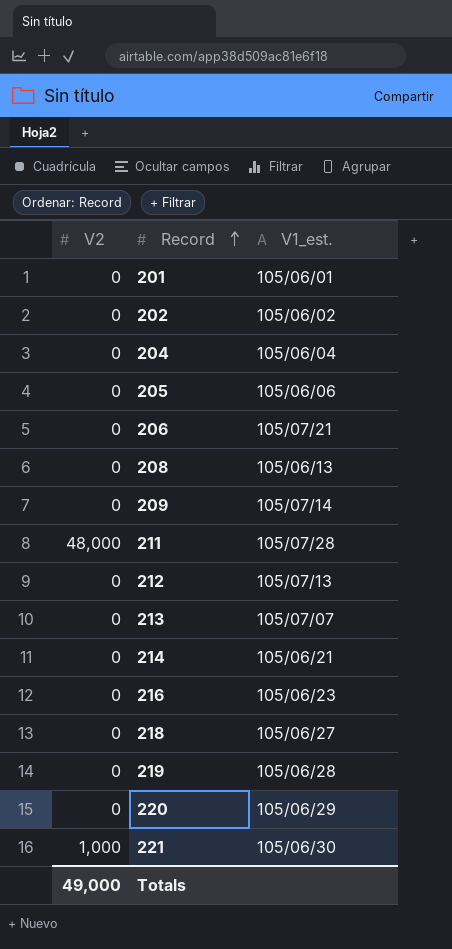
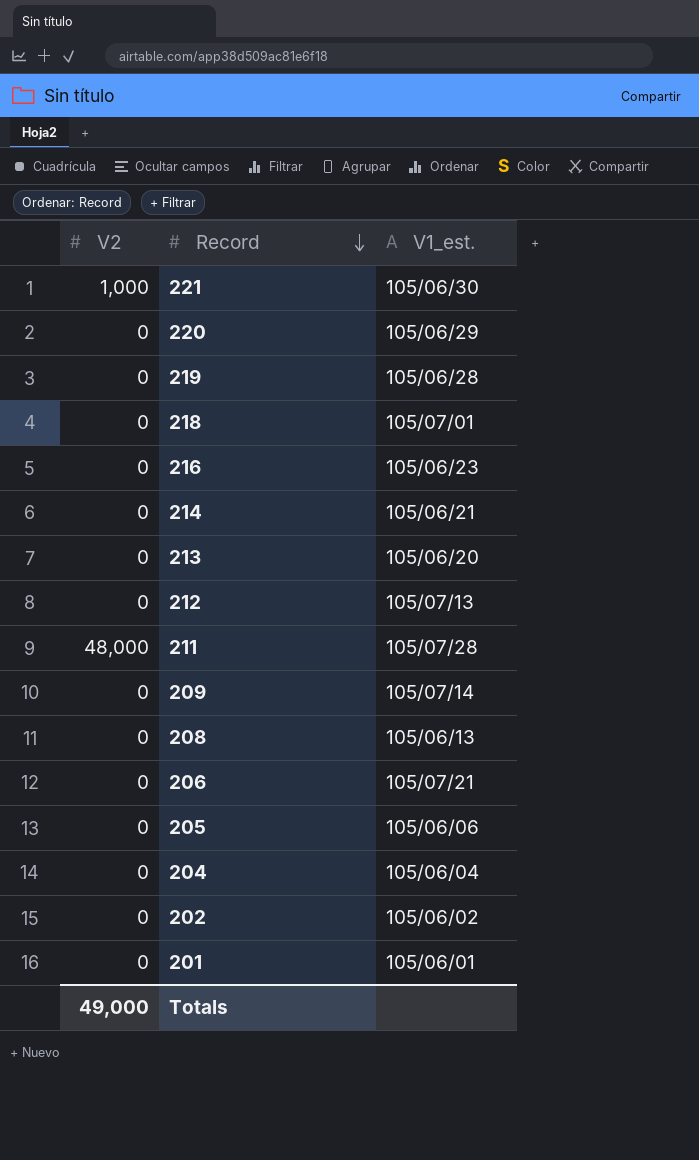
row order: Record ascending -> Record descending
218 | V1_est.: 105/06/27 -> 105/07/01
213 | V1_est.: 105/07/07 -> 105/06/20

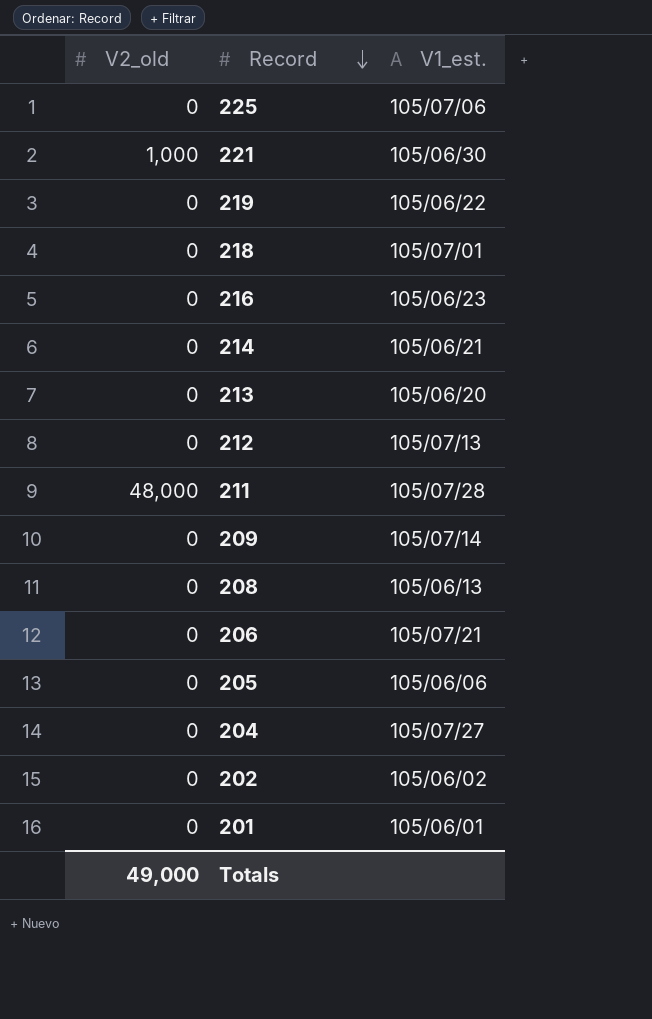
column name: V2 -> V2_old
row 220: 0 | 105/06/29 -> none
row 225: none -> 0 | 105/07/06
219 | V1_est.: 105/06/28 -> 105/06/22
204 | V1_est.: 105/06/04 -> 105/07/27

